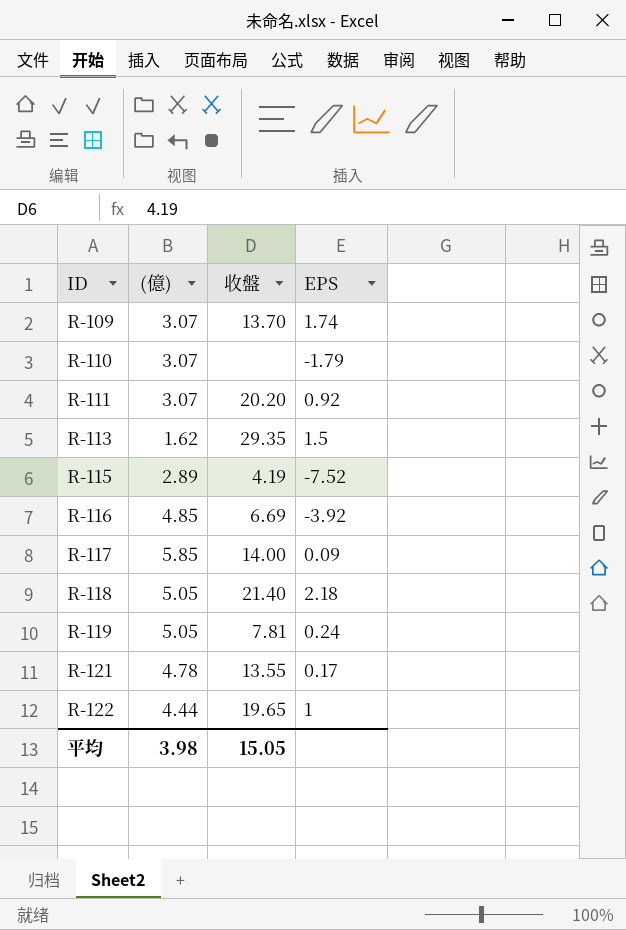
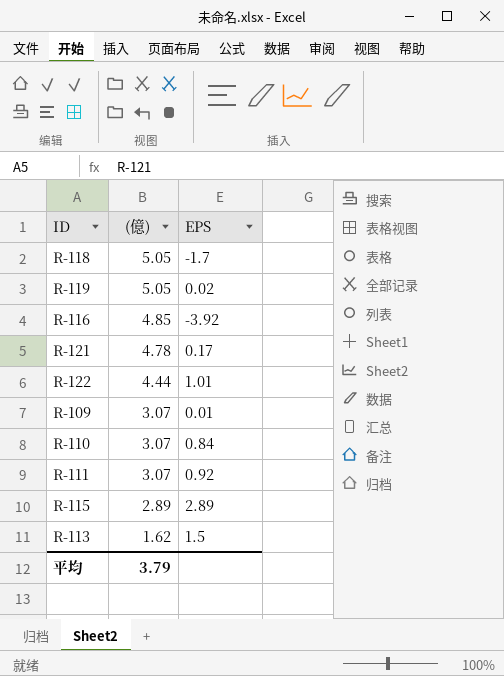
row order: ID ascending -> (億) descending
column 收盤 | position: 3 -> none
row R-117: 5.85 | 14.00 | 0.09 -> none
R-118 | EPS: 2.18 -> -1.7
R-119 | EPS: 0.24 -> 0.02
R-122 | EPS: 1 -> 1.01
R-109 | EPS: 1.74 -> 0.01
R-110 | EPS: -1.79 -> 0.84
R-115 | EPS: -7.52 -> 2.89
平均 | (億): 3.98 -> 3.79

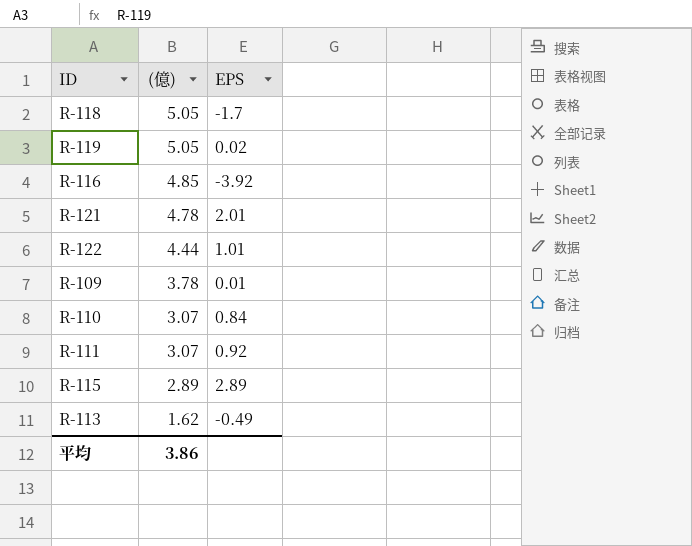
R-121 | EPS: 0.17 -> 2.01
R-109 | (億): 3.07 -> 3.78
R-113 | EPS: 1.5 -> -0.49
平均 | (億): 3.79 -> 3.86

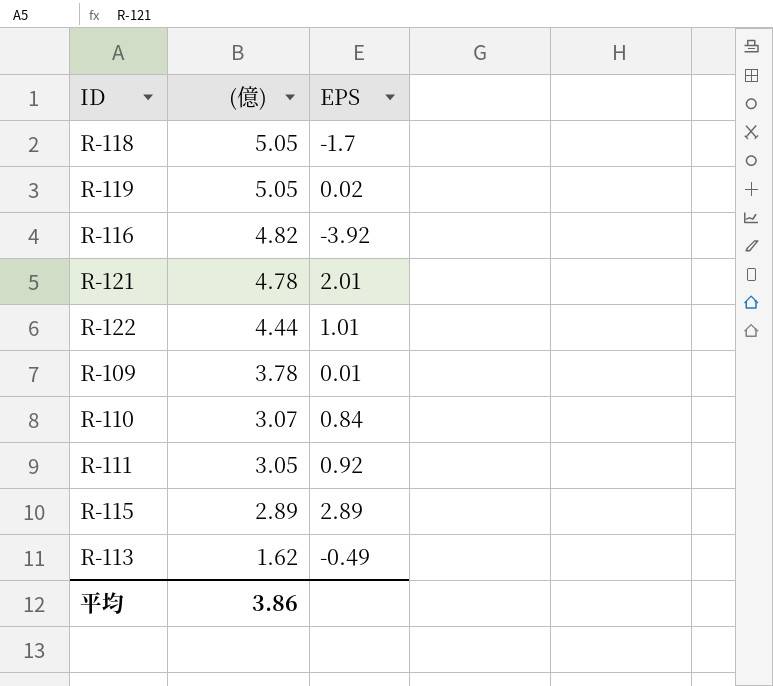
R-116 | (億): 4.85 -> 4.82
R-111 | (億): 3.07 -> 3.05

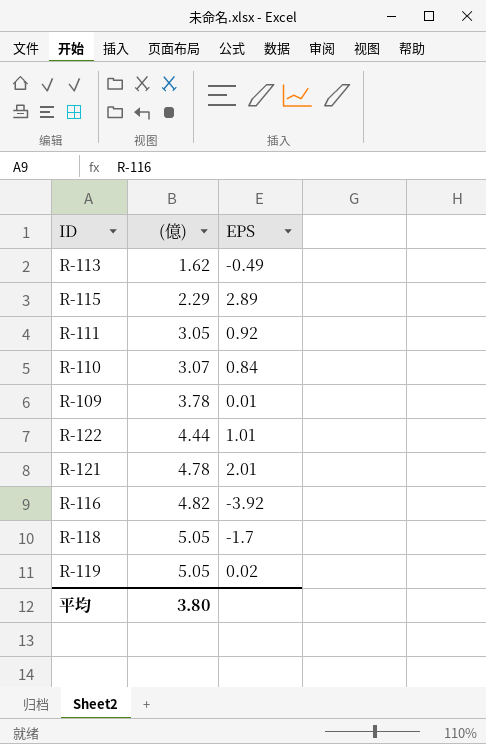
row order: (億) descending -> (億) ascending
R-115 | (億): 2.89 -> 2.29
平均 | (億): 3.86 -> 3.80

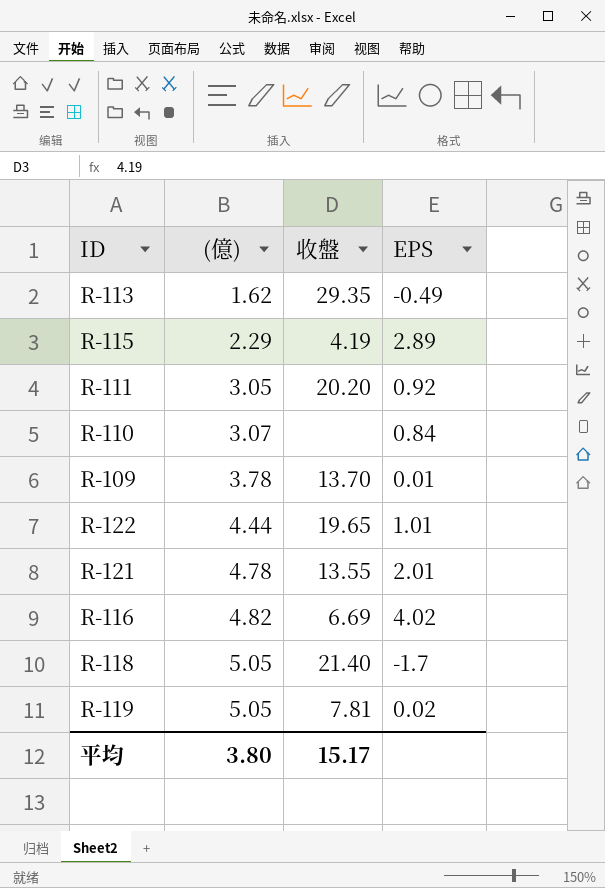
column 收盤 | position: none -> 3
R-116 | EPS: -3.92 -> 4.02

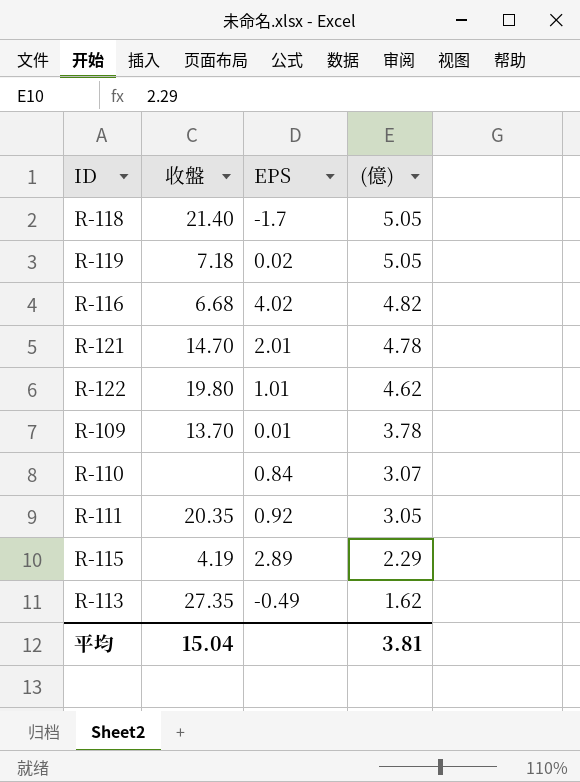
row order: (億) ascending -> (億) descending
column (億) | position: 2 -> 4
R-119 | 收盤: 7.81 -> 7.18
R-116 | 收盤: 6.69 -> 6.68
R-121 | 收盤: 13.55 -> 14.70
R-122 | 收盤: 19.65 -> 19.80
R-122 | (億): 4.44 -> 4.62
R-111 | 收盤: 20.20 -> 20.35
R-113 | 收盤: 29.35 -> 27.35
平均 | 收盤: 15.17 -> 15.04
平均 | (億): 3.80 -> 3.81

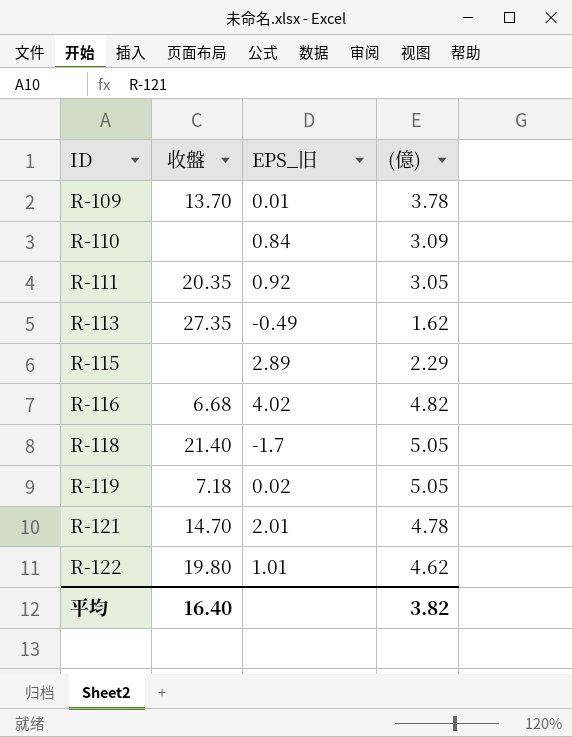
row order: (億) descending -> ID ascending
column name: EPS -> EPS_旧
R-110 | (億): 3.07 -> 3.09
R-115 | 收盤: 4.19 -> none
平均 | 收盤: 15.04 -> 16.40
平均 | (億): 3.81 -> 3.82

